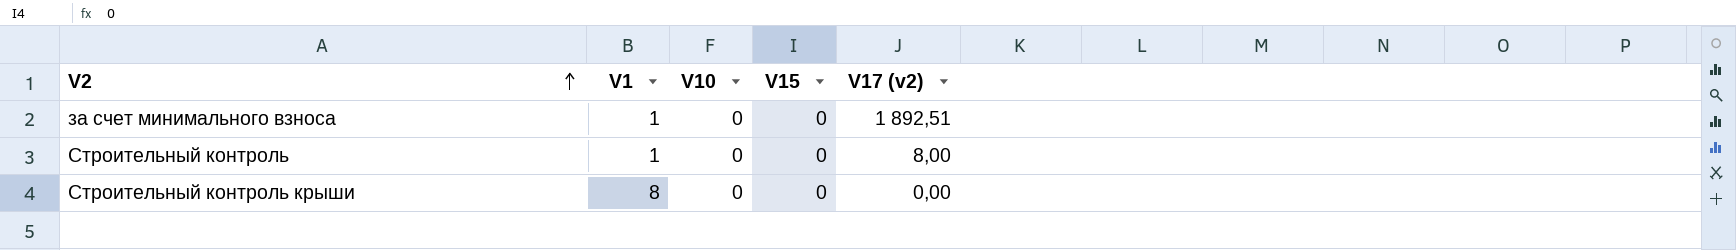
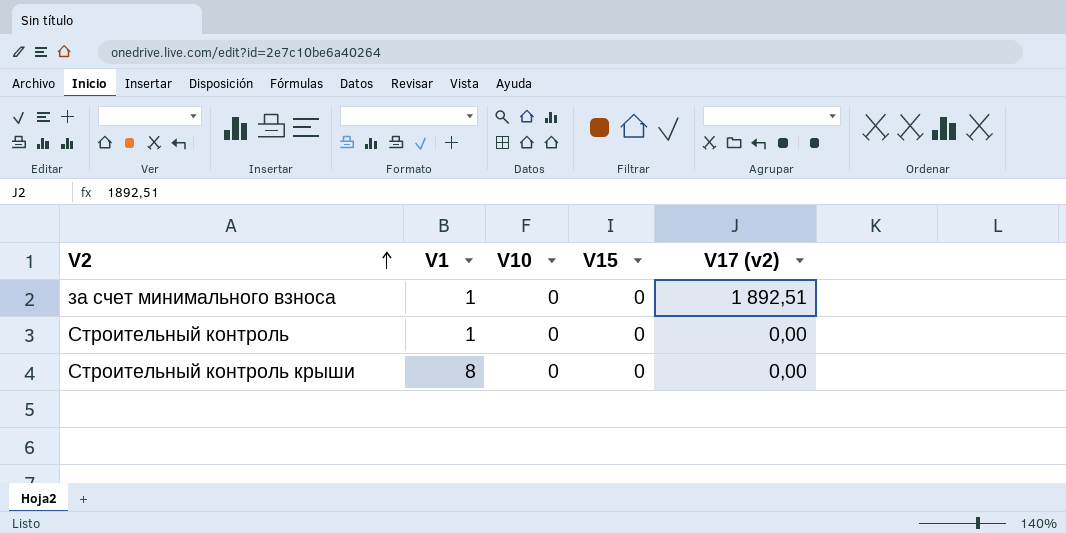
Строительный контроль | V17 (v2): 8,00 -> 0,00

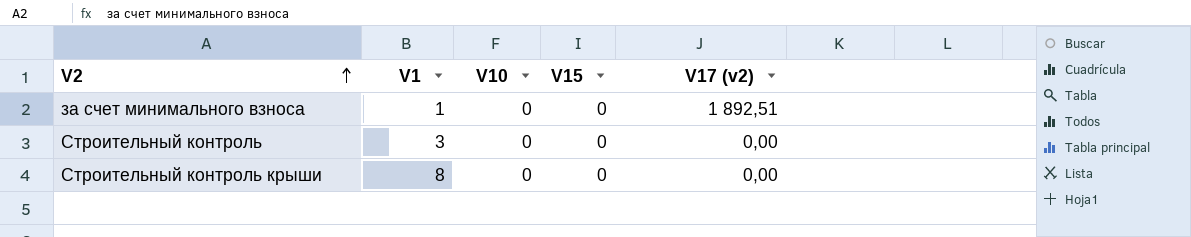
Строительный контроль | V1: 1 -> 3

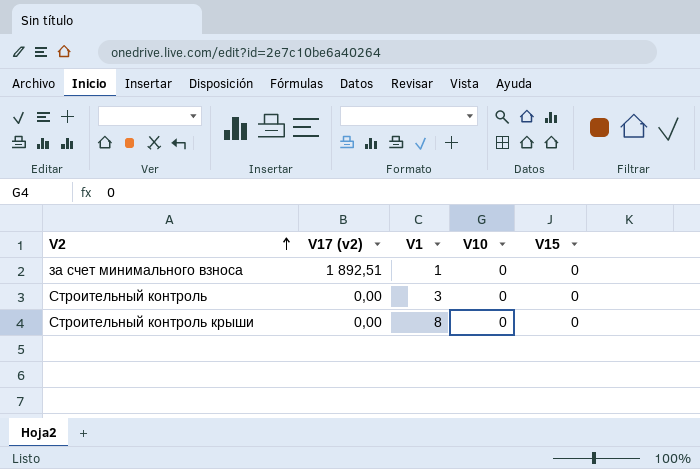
column V17 (v2) | position: 5 -> 2

